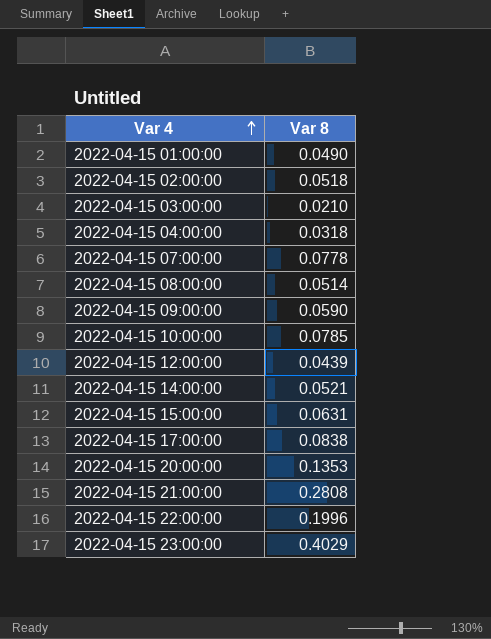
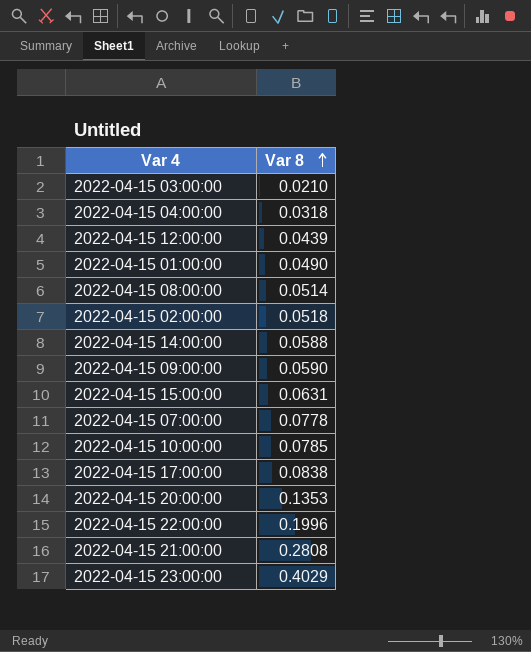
row order: Var 4 ascending -> Var 8 ascending
2022-04-15 14:00:00 | Var 8: 0.0521 -> 0.0588

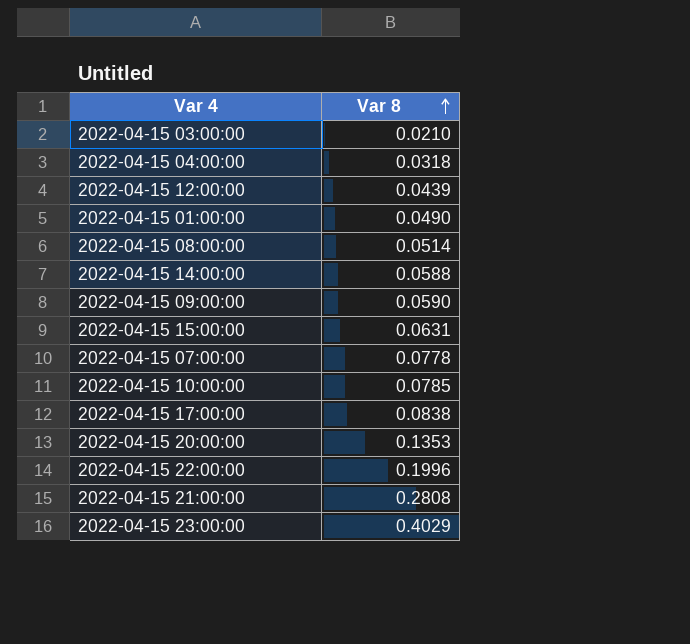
row 2022-04-15 02:00:00: 0.0518 -> none

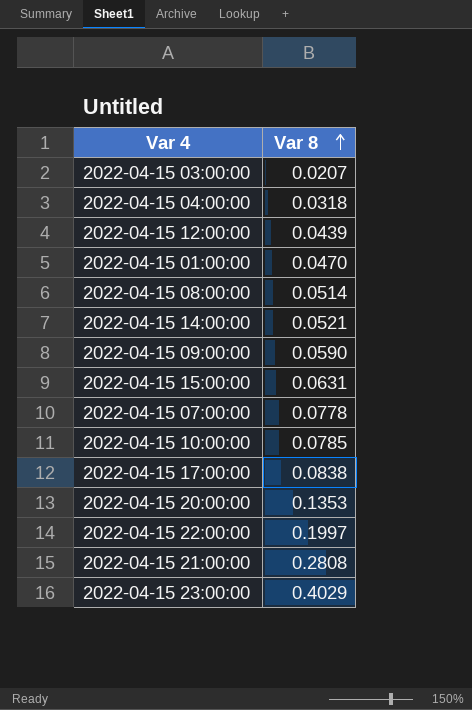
2022-04-15 03:00:00 | Var 8: 0.0210 -> 0.0207
2022-04-15 01:00:00 | Var 8: 0.0490 -> 0.0470
2022-04-15 14:00:00 | Var 8: 0.0588 -> 0.0521
2022-04-15 22:00:00 | Var 8: 0.1996 -> 0.1997

